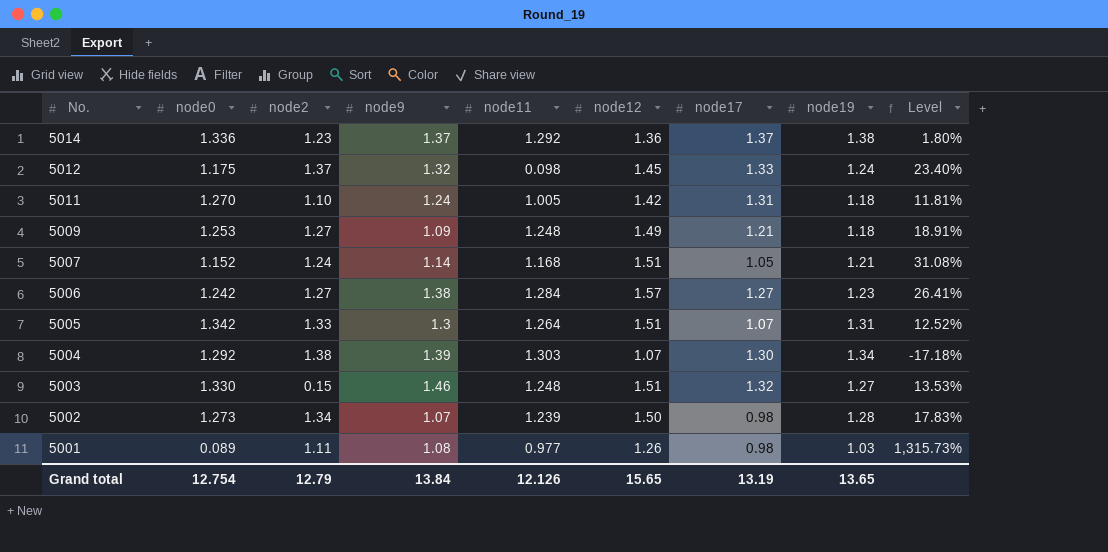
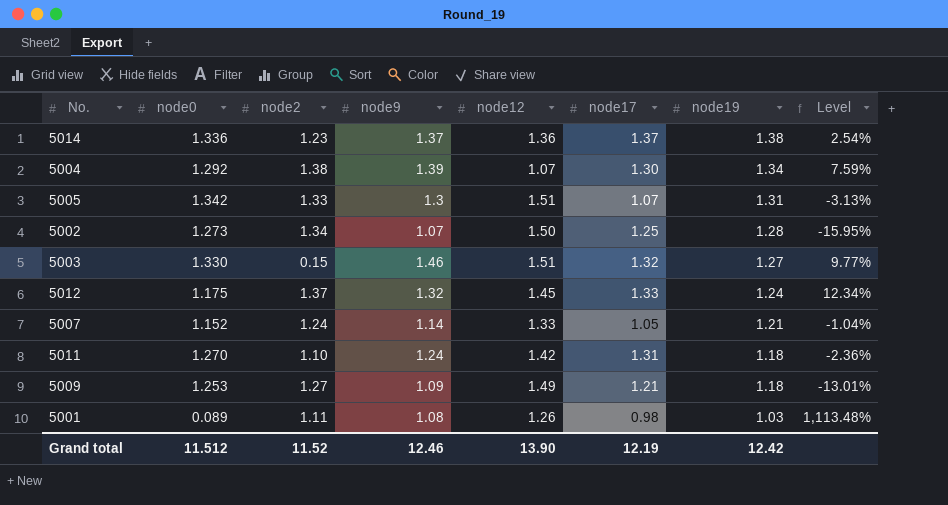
row order: No. descending -> node19 descending
column node11 | position: 5 -> none
column Level | formula: ([node12] - [node0]) / [node0] -> ([node9] - [node0]) / [node0]
row 5006: 1.242 | 1.27 | 1.38 | 1.284 | 1.57 | 1.27 | 1.23 | 26.41% -> none
5002 | node17: 0.98 -> 1.25
5007 | node12: 1.51 -> 1.33
Grand total | node0: 12.754 -> 11.512
Grand total | node2: 12.79 -> 11.52
Grand total | node9: 13.84 -> 12.46
Grand total | node12: 15.65 -> 13.90
Grand total | node17: 13.19 -> 12.19
Grand total | node19: 13.65 -> 12.42

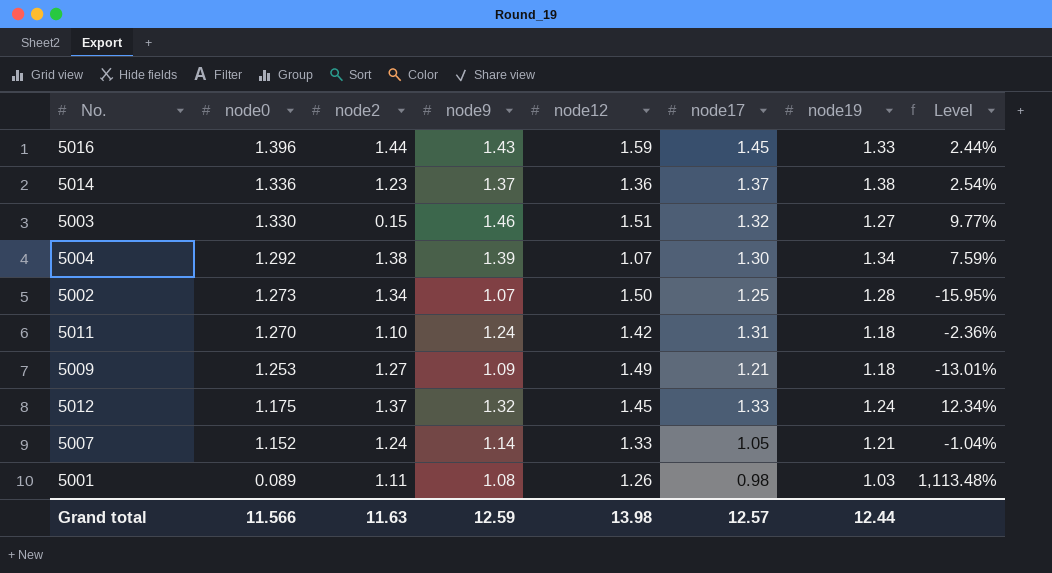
row order: node19 descending -> node0 descending
row 5005: 1.342 | 1.33 | 1.3 | 1.51 | 1.07 | 1.31 | -3.13% -> none
row 5016: none -> 1.396 | 1.44 | 1.43 | 1.59 | 1.45 | 1.33 | 2.44%
Grand total | node0: 11.512 -> 11.566
Grand total | node2: 11.52 -> 11.63
Grand total | node9: 12.46 -> 12.59
Grand total | node12: 13.90 -> 13.98
Grand total | node17: 12.19 -> 12.57
Grand total | node19: 12.42 -> 12.44

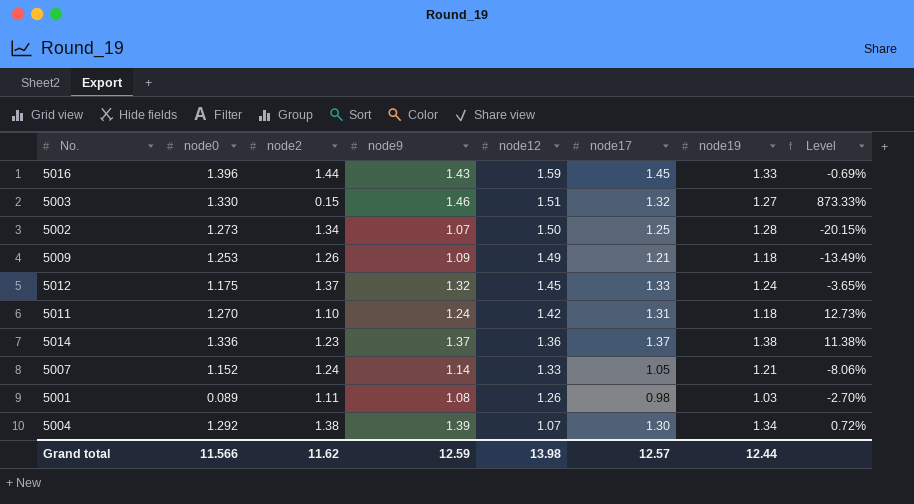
row order: node0 descending -> node12 descending
column Level | formula: ([node9] - [node0]) / [node0] -> ([node9] - [node2]) / [node2]
5009 | node2: 1.27 -> 1.26
Grand total | node2: 11.63 -> 11.62

